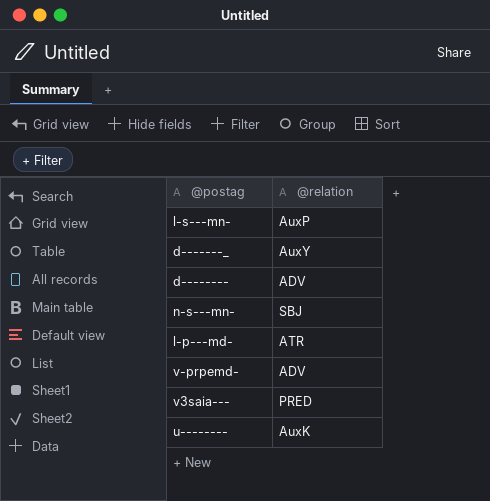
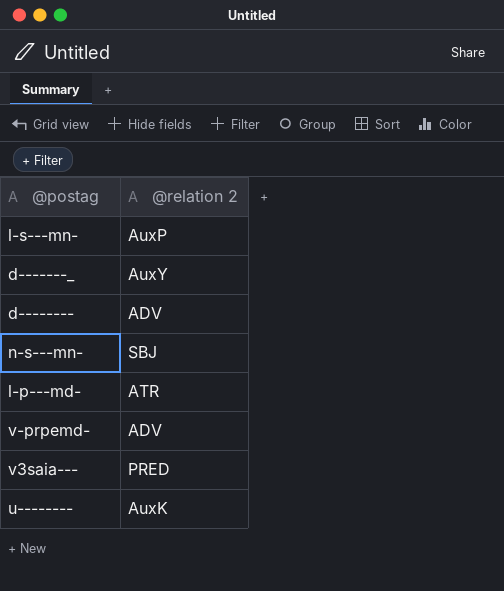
column name: @relation -> @relation 2

